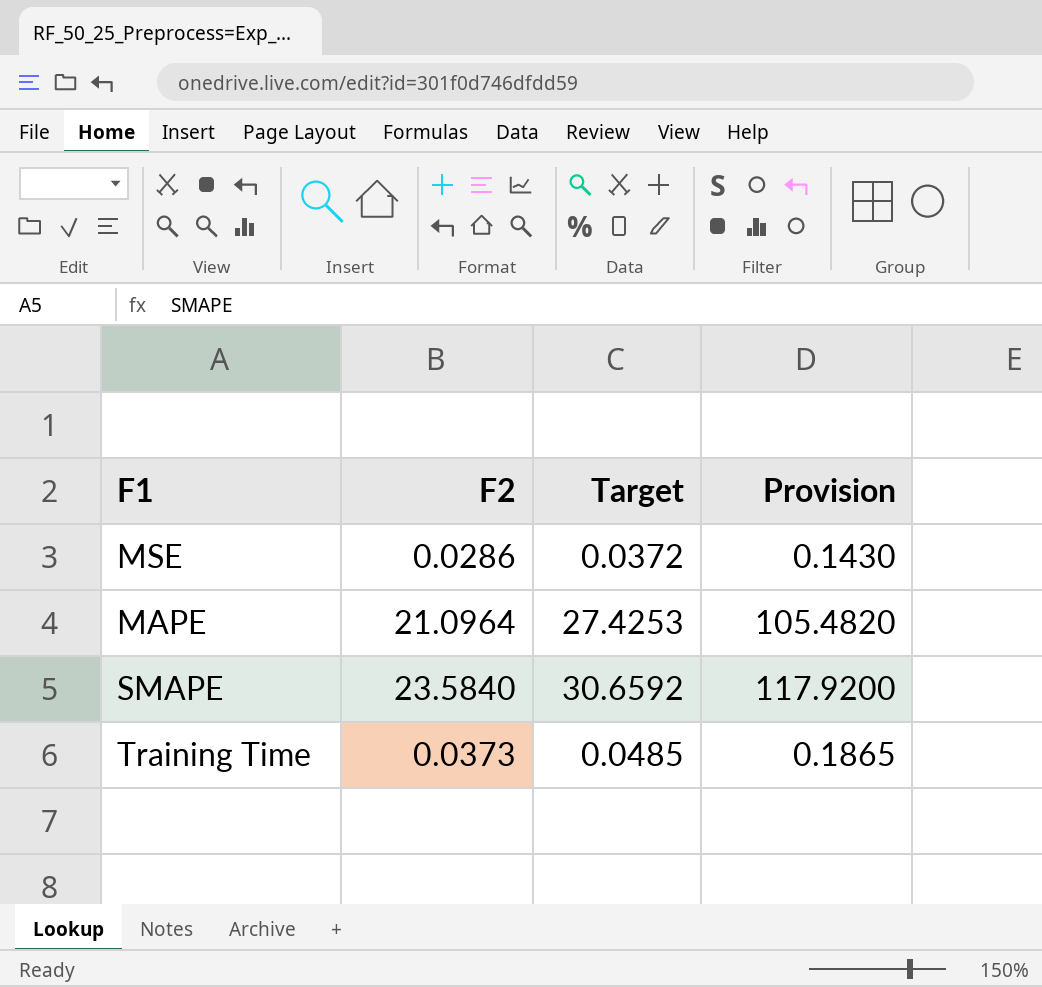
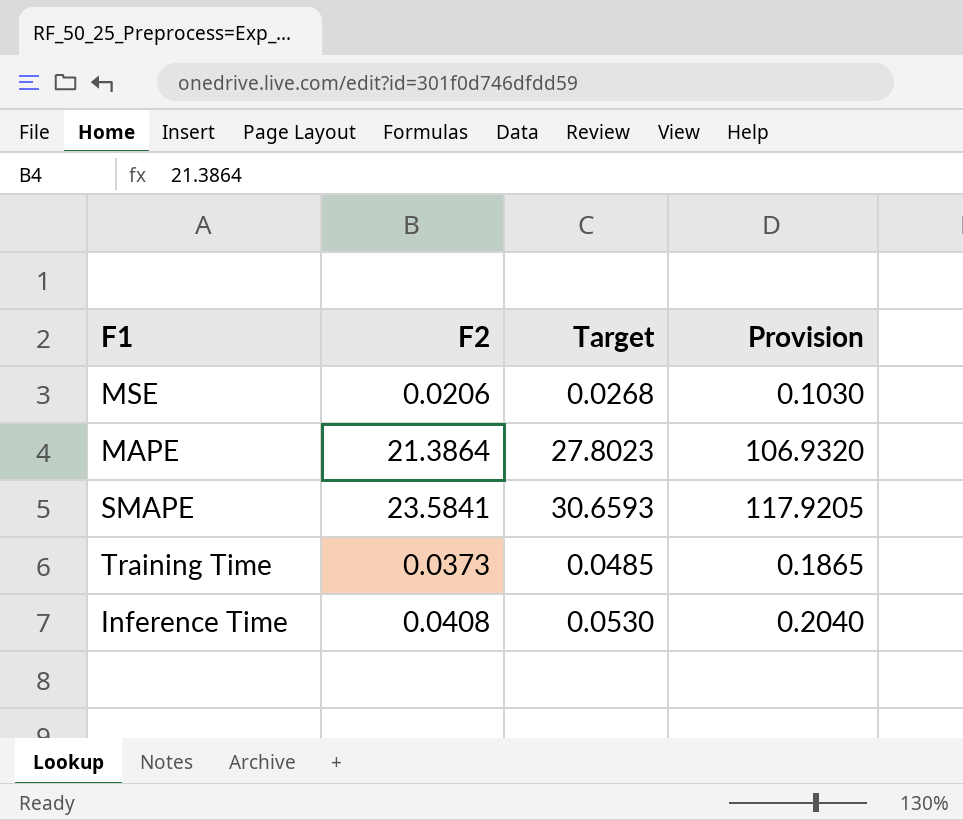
MSE | F2: 0.0286 -> 0.0206
MSE | Target: 0.0372 -> 0.0268
MSE | Provision: 0.1430 -> 0.1030
MAPE | F2: 21.0964 -> 21.3864
MAPE | Target: 27.4253 -> 27.8023
MAPE | Provision: 105.4820 -> 106.9320
SMAPE | F2: 23.5840 -> 23.5841
SMAPE | Target: 30.6592 -> 30.6593
SMAPE | Provision: 117.9200 -> 117.9205
row Inference Time: none -> 0.0408 | 0.0530 | 0.2040

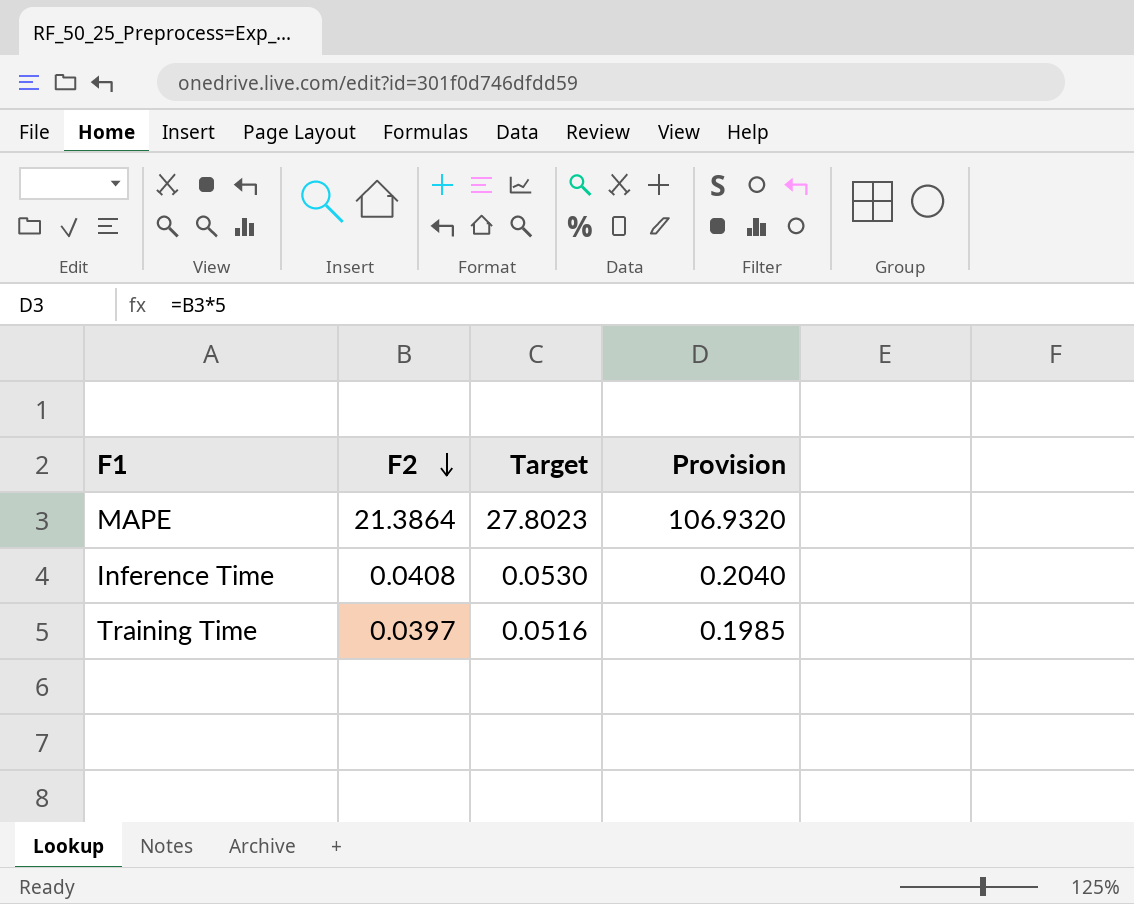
row order: none -> F2 descending
row MSE: 0.0206 | 0.0268 | 0.1030 -> none
row SMAPE: 23.5841 | 30.6593 | 117.9205 -> none
Training Time | F2: 0.0373 -> 0.0397
Training Time | Target: 0.0485 -> 0.0516
Training Time | Provision: 0.1865 -> 0.1985

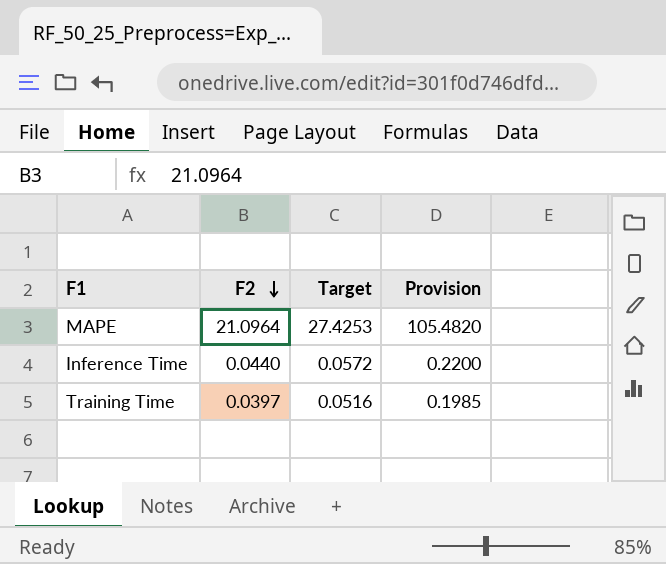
MAPE | F2: 21.3864 -> 21.0964
MAPE | Target: 27.8023 -> 27.4253
MAPE | Provision: 106.9320 -> 105.4820
Inference Time | F2: 0.0408 -> 0.0440
Inference Time | Target: 0.0530 -> 0.0572
Inference Time | Provision: 0.2040 -> 0.2200

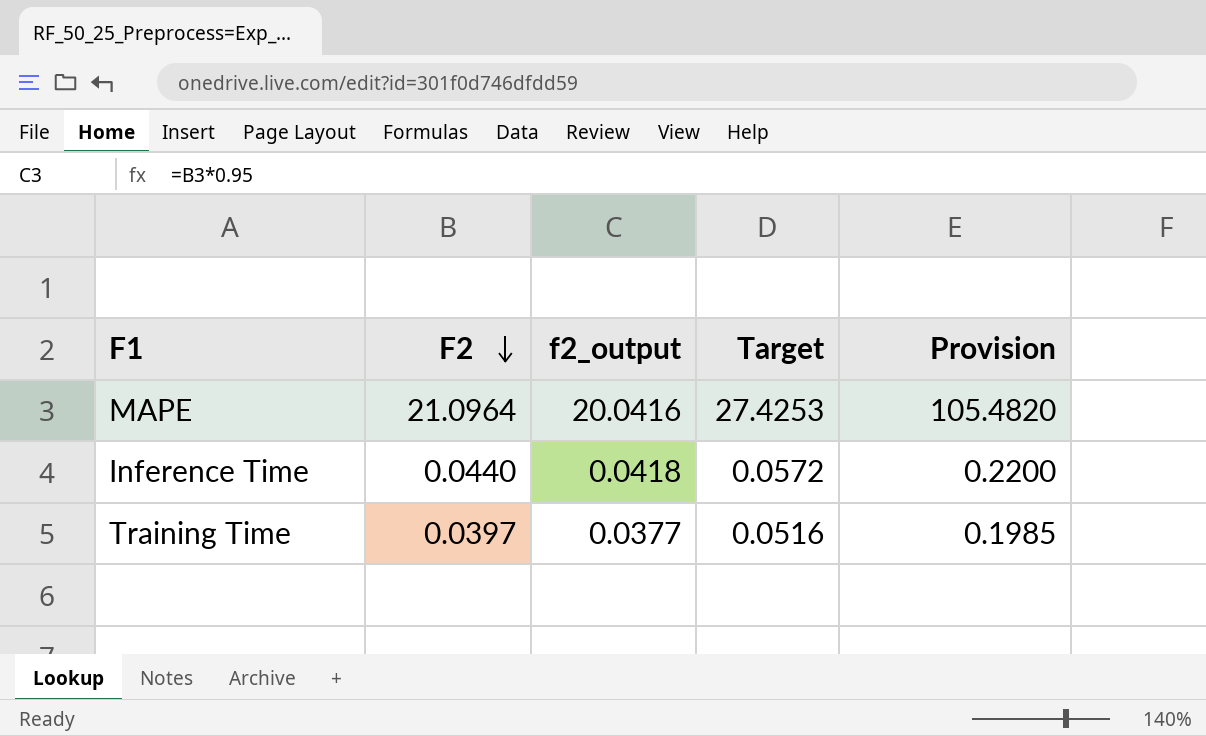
column f2_output | formula: none -> [F2] * 0.95

